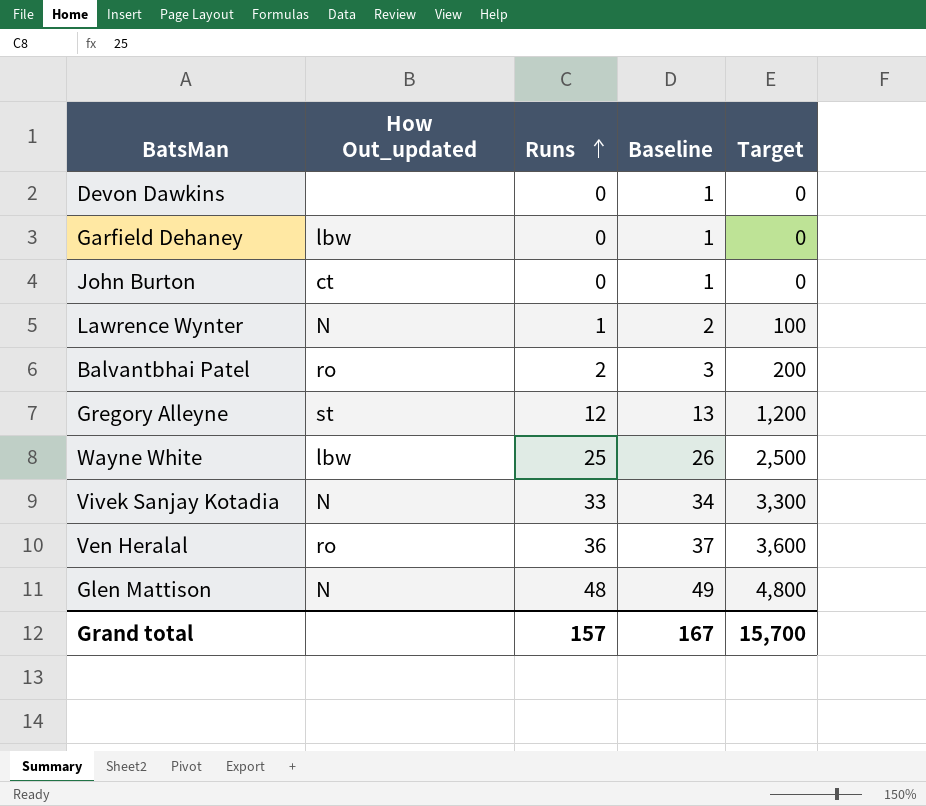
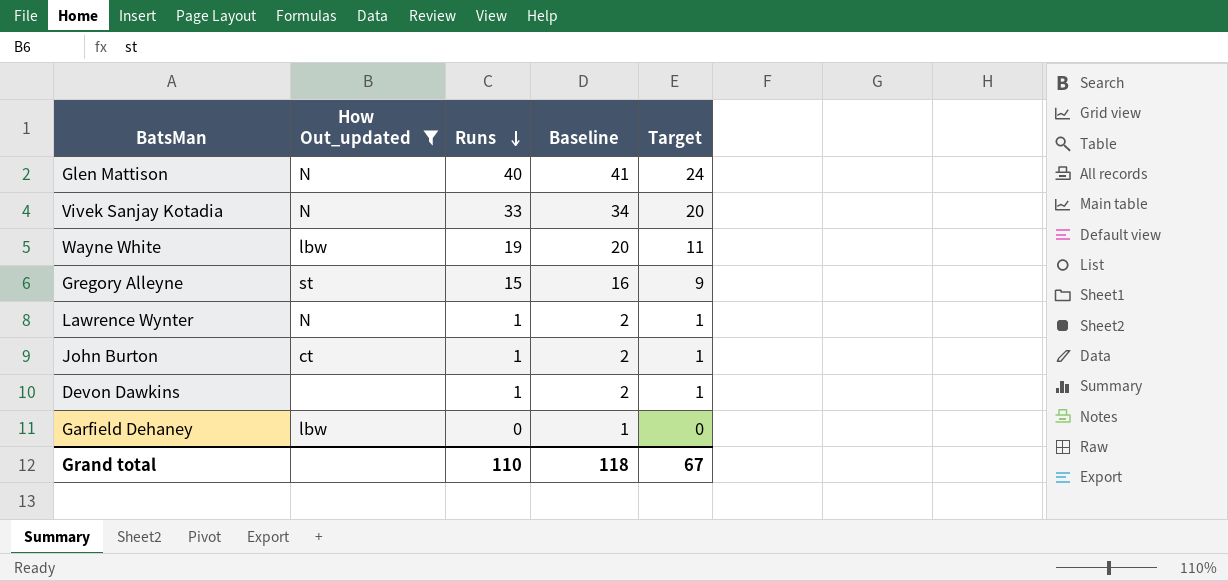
filter: none -> How Out_updated != ro
row order: Runs ascending -> Runs descending
column Target | formula: [Runs] * 100 -> [Runs] * 0.6
Glen Mattison | Runs: 48 -> 40
Glen Mattison | Baseline: 49 -> 41
Wayne White | Runs: 25 -> 19
Wayne White | Baseline: 26 -> 20
Gregory Alleyne | Runs: 12 -> 15
Gregory Alleyne | Baseline: 13 -> 16
John Burton | Runs: 0 -> 1
John Burton | Baseline: 1 -> 2
Devon Dawkins | Runs: 0 -> 1
Devon Dawkins | Baseline: 1 -> 2
Grand total | Runs: 157 -> 110
Grand total | Baseline: 167 -> 118
Grand total | Target: 15,700 -> 67

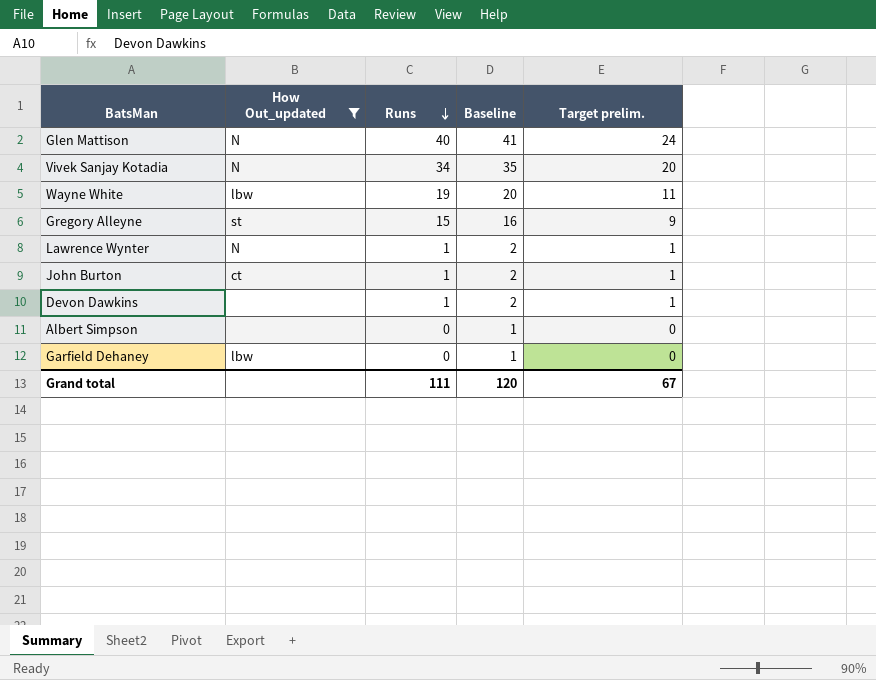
column name: Target -> Target prelim.
Vivek Sanjay Kotadia | Runs: 33 -> 34
Vivek Sanjay Kotadia | Baseline: 34 -> 35
row Albert Simpson: none -> none | 0 | 1 | 0
Grand total | Runs: 110 -> 111
Grand total | Baseline: 118 -> 120

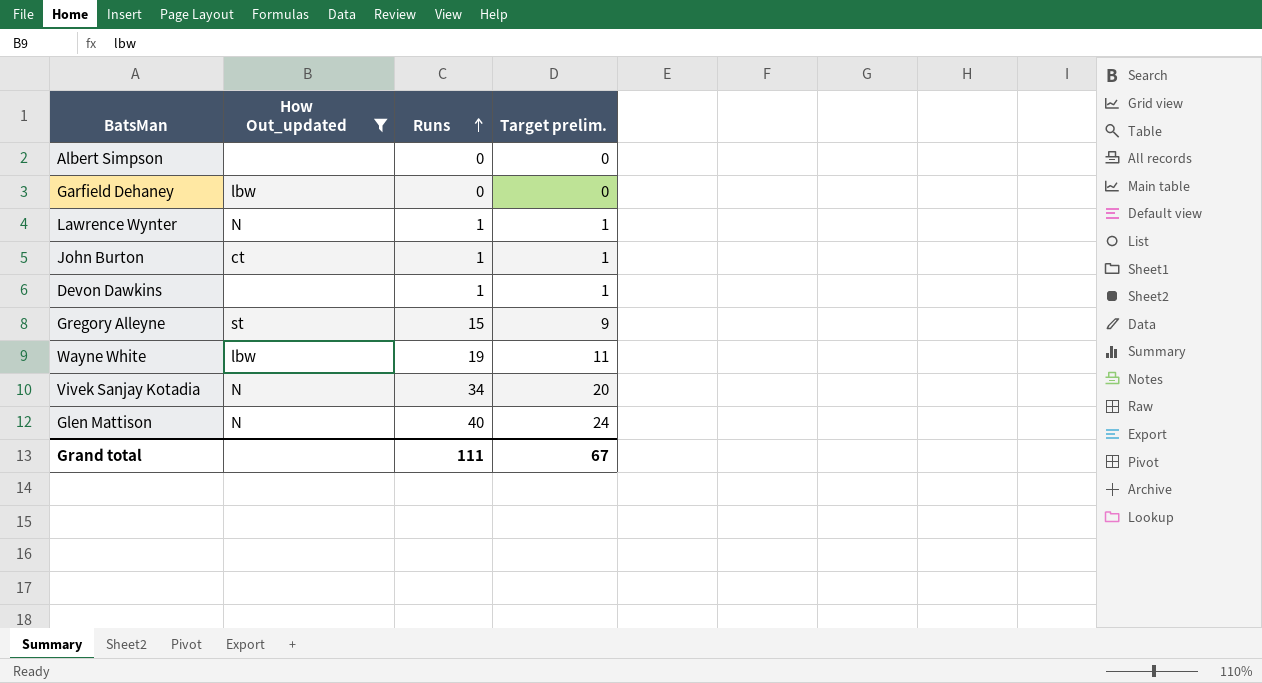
row order: Runs descending -> Runs ascending
column Baseline | formula: [Runs] + 1 -> none

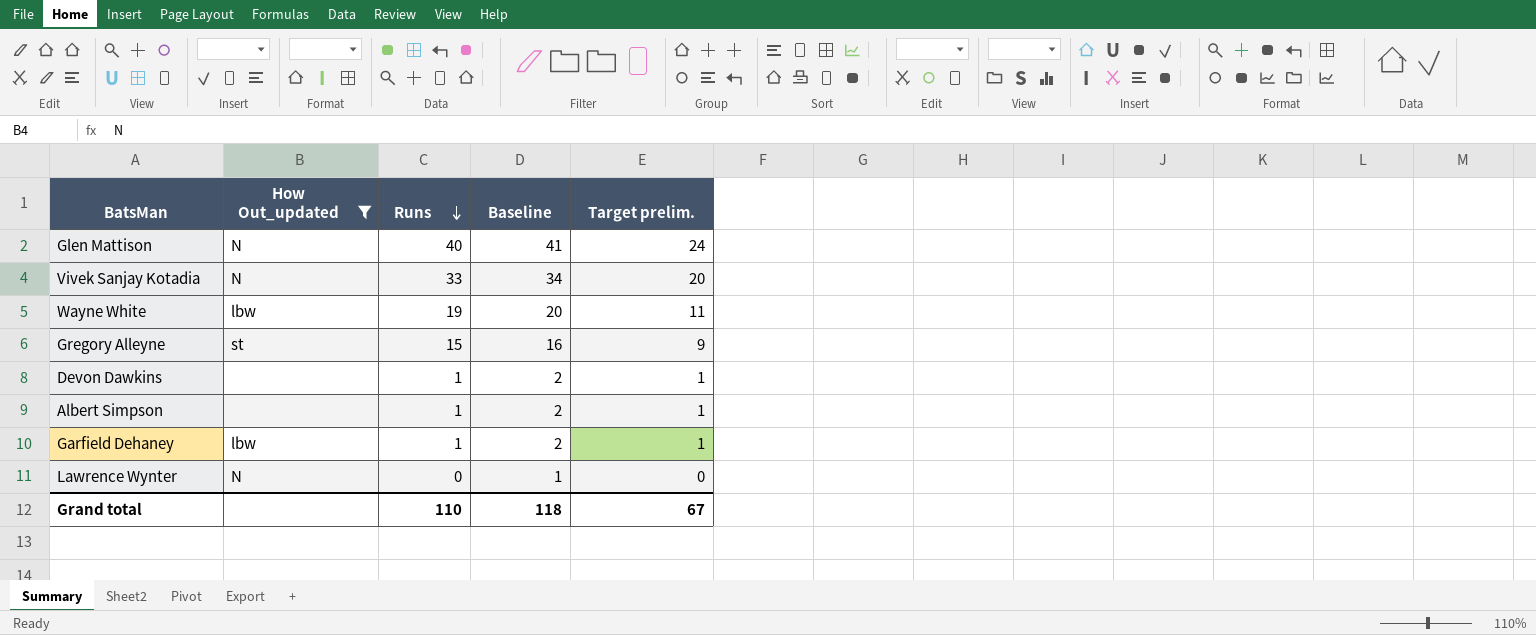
row order: Runs ascending -> Runs descending
column Baseline | formula: none -> [Runs] + 1
row John Burton: ct | 1 | 1 -> none
Vivek Sanjay Kotadia | Runs: 34 -> 33
Albert Simpson | Runs: 0 -> 1
Albert Simpson | Target prelim.: 0 -> 1
Garfield Dehaney | Runs: 0 -> 1
Garfield Dehaney | Target prelim.: 0 -> 1
Lawrence Wynter | Runs: 1 -> 0
Lawrence Wynter | Target prelim.: 1 -> 0
Grand total | Runs: 111 -> 110

